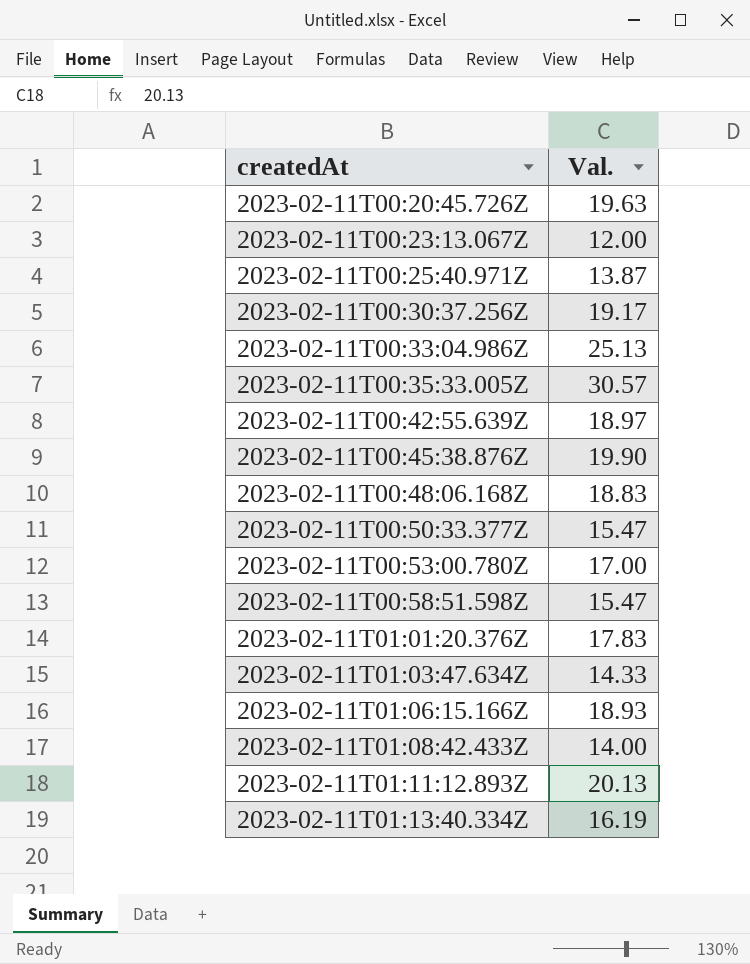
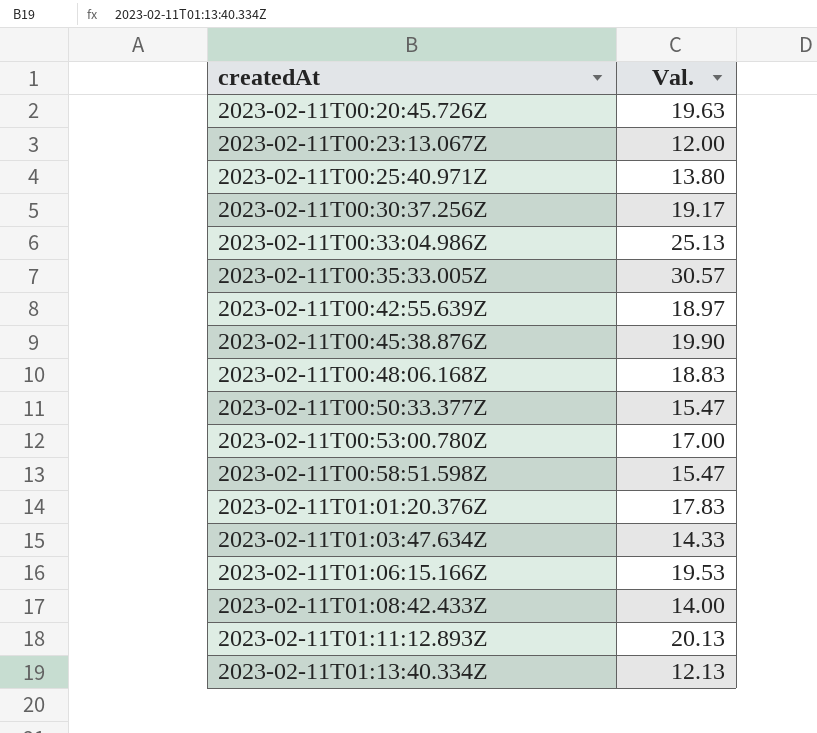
2023-02-11T00:25:40.971Z | Val.: 13.87 -> 13.80
2023-02-11T01:06:15.166Z | Val.: 18.93 -> 19.53
2023-02-11T01:13:40.334Z | Val.: 16.19 -> 12.13

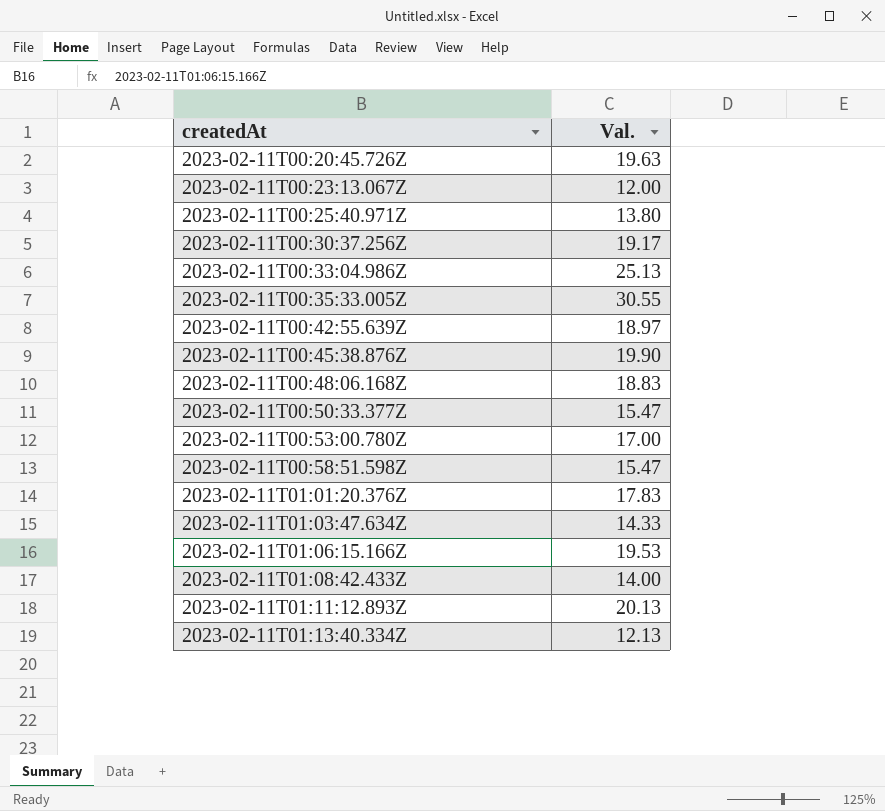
2023-02-11T00:35:33.005Z | Val.: 30.57 -> 30.55

